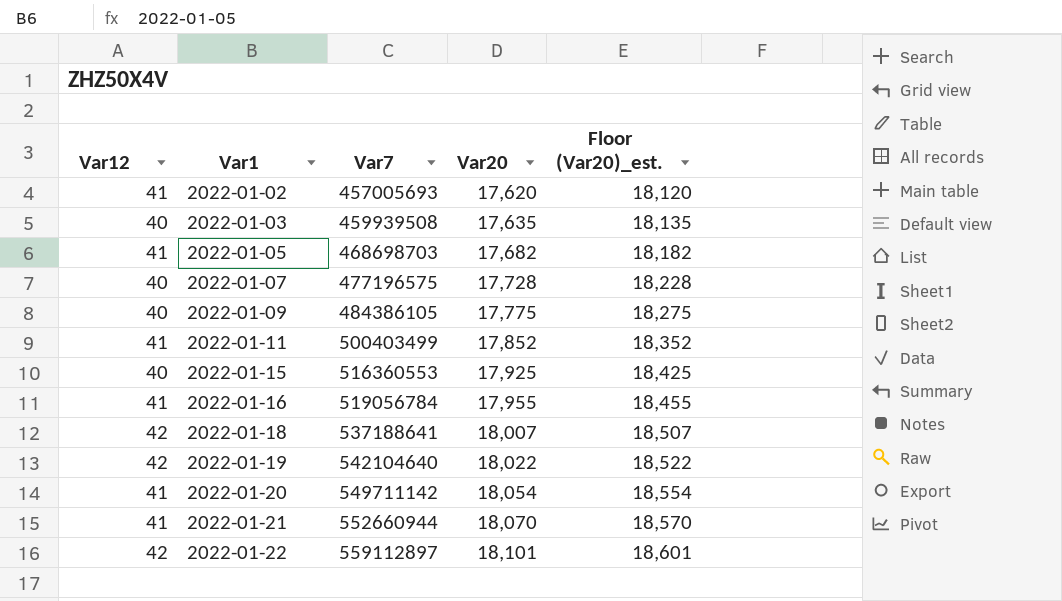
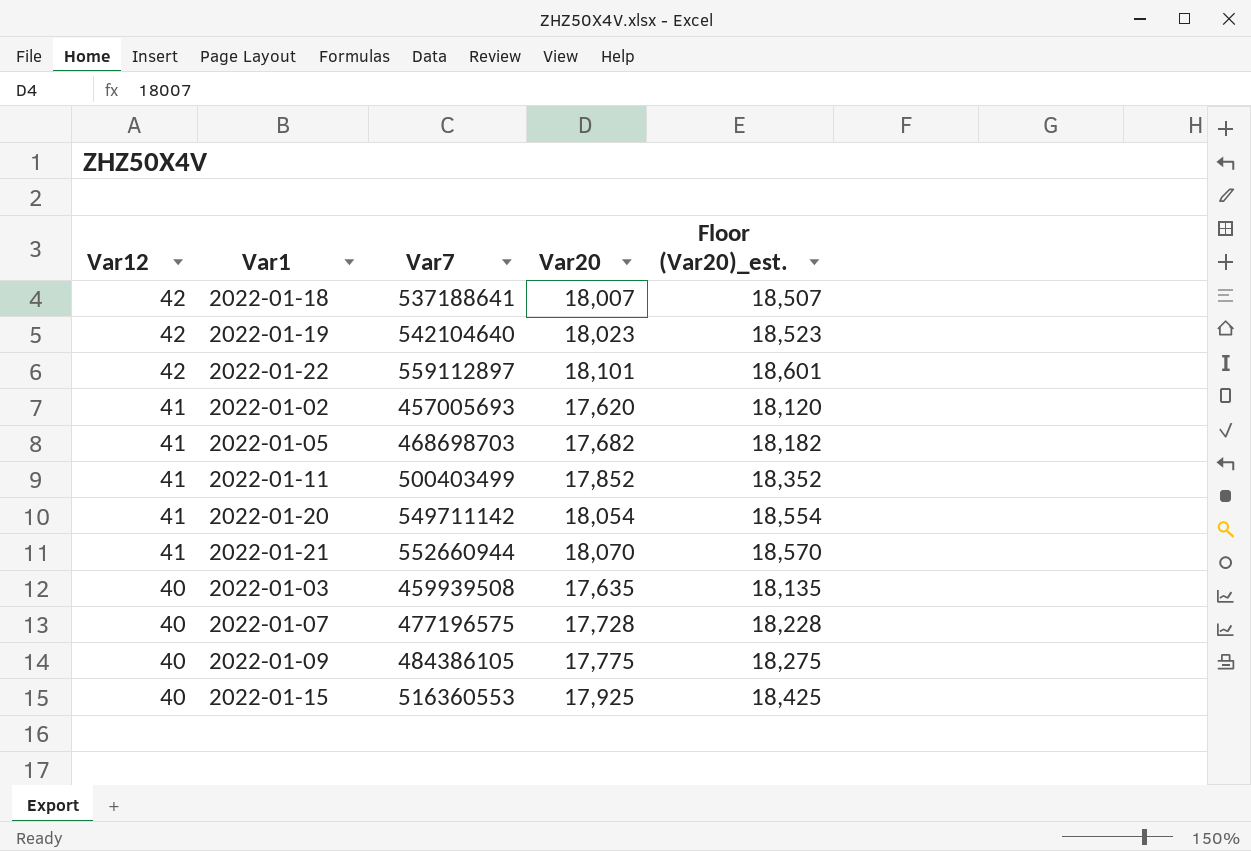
row order: Var1 ascending -> Var12 descending
row 2022-01-16: 41 | 519056784 | 17,955 | 18,455 -> none
2022-01-19 | Var20: 18,022 -> 18,023
2022-01-19 | Floor (Var20)_est.: 18,522 -> 18,523

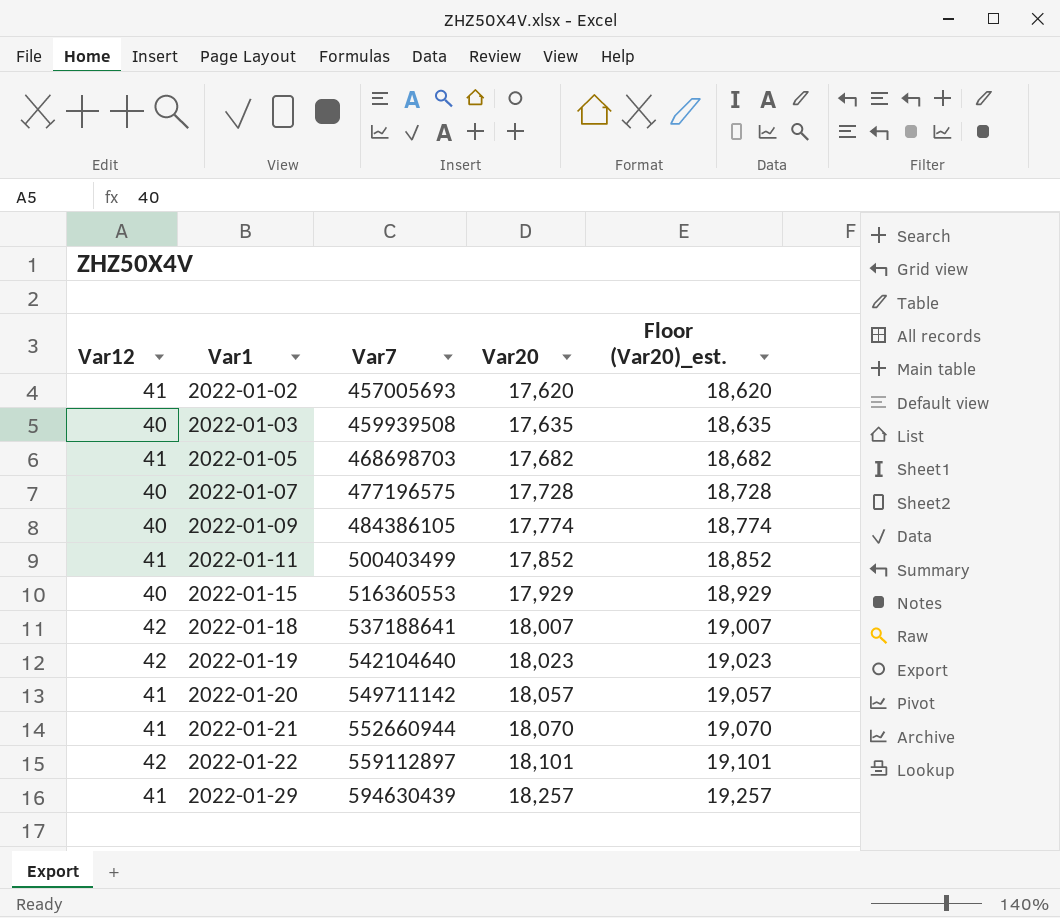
row order: Var12 descending -> Var1 ascending
column Floor (Var20)_est. | formula: [Var20] + 500 -> [Var20] + 1000
2022-01-09 | Var20: 17,775 -> 17,774
2022-01-15 | Var20: 17,925 -> 17,929
2022-01-20 | Var20: 18,054 -> 18,057
row 2022-01-29: none -> 41 | 594630439 | 18,257 | 19,257

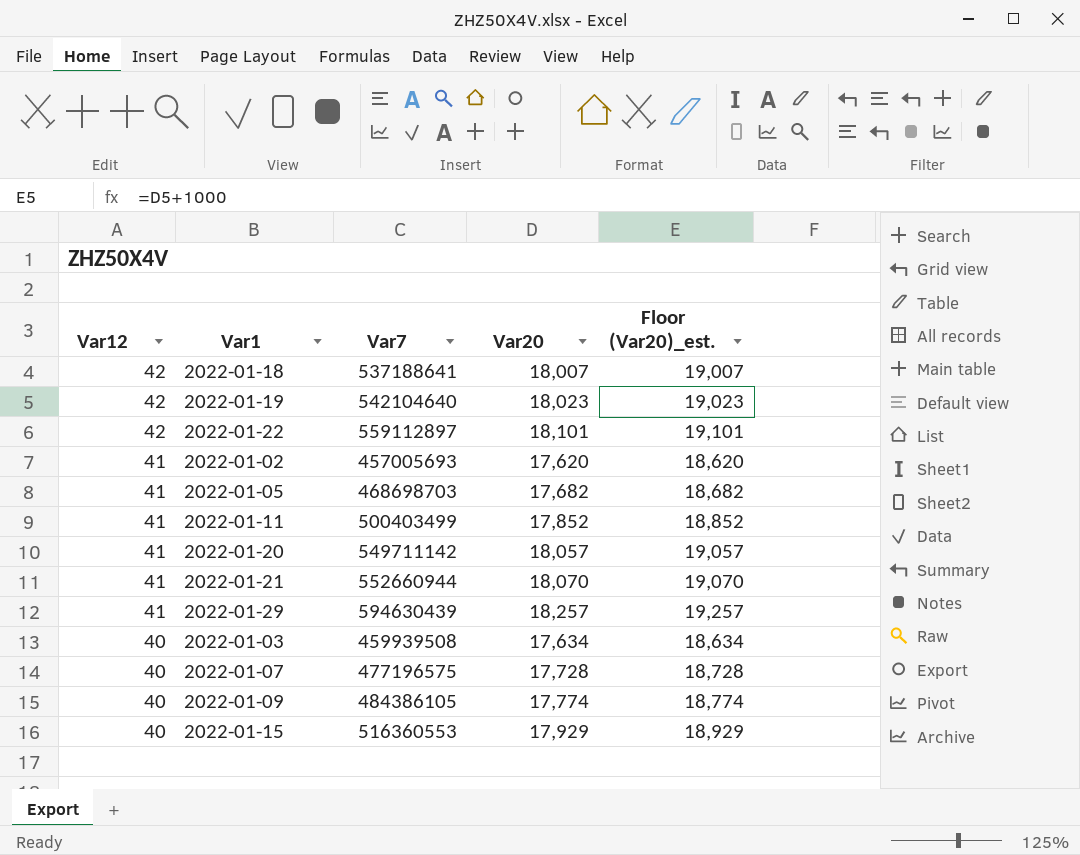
row order: Var1 ascending -> Var12 descending
2022-01-03 | Var20: 17,635 -> 17,634
2022-01-03 | Floor (Var20)_est.: 18,635 -> 18,634

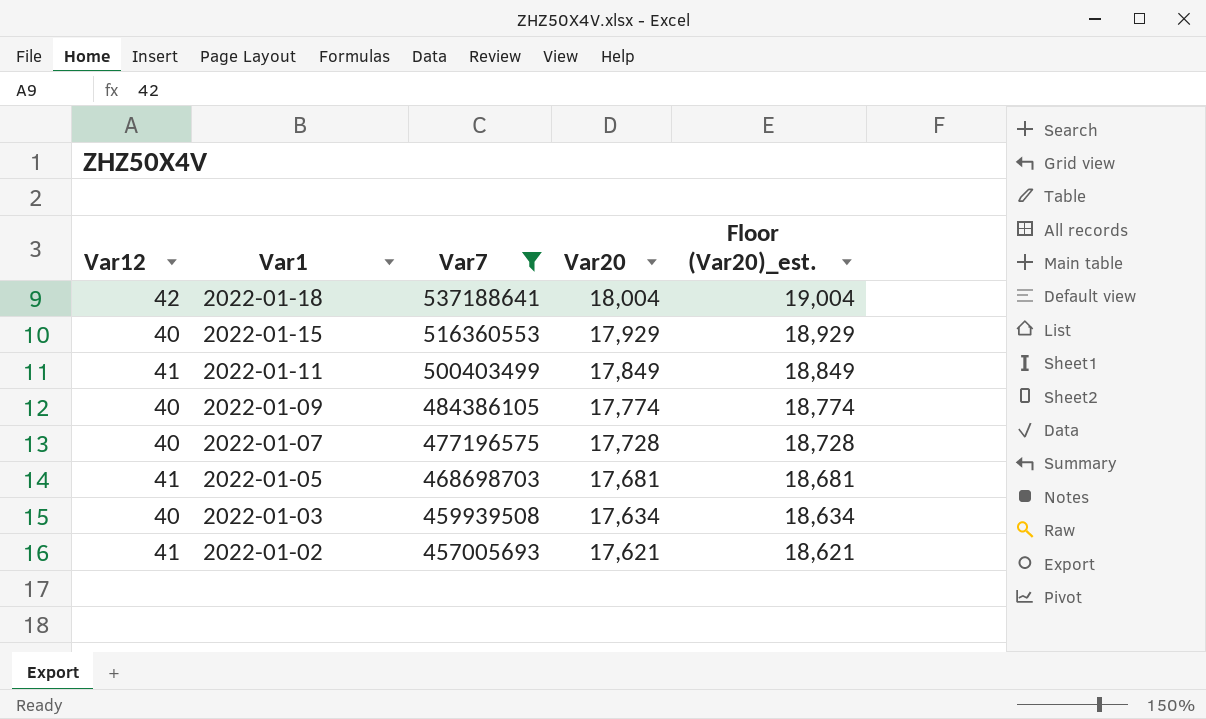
filter: none -> Var7 <= 537188641
row order: Var12 descending -> Var1 descending
2022-01-18 | Var20: 18,007 -> 18,004
2022-01-18 | Floor (Var20)_est.: 19,007 -> 19,004
2022-01-11 | Var20: 17,852 -> 17,849
2022-01-11 | Floor (Var20)_est.: 18,852 -> 18,849
2022-01-05 | Var20: 17,682 -> 17,681
2022-01-05 | Floor (Var20)_est.: 18,682 -> 18,681
2022-01-02 | Var20: 17,620 -> 17,621
2022-01-02 | Floor (Var20)_est.: 18,620 -> 18,621

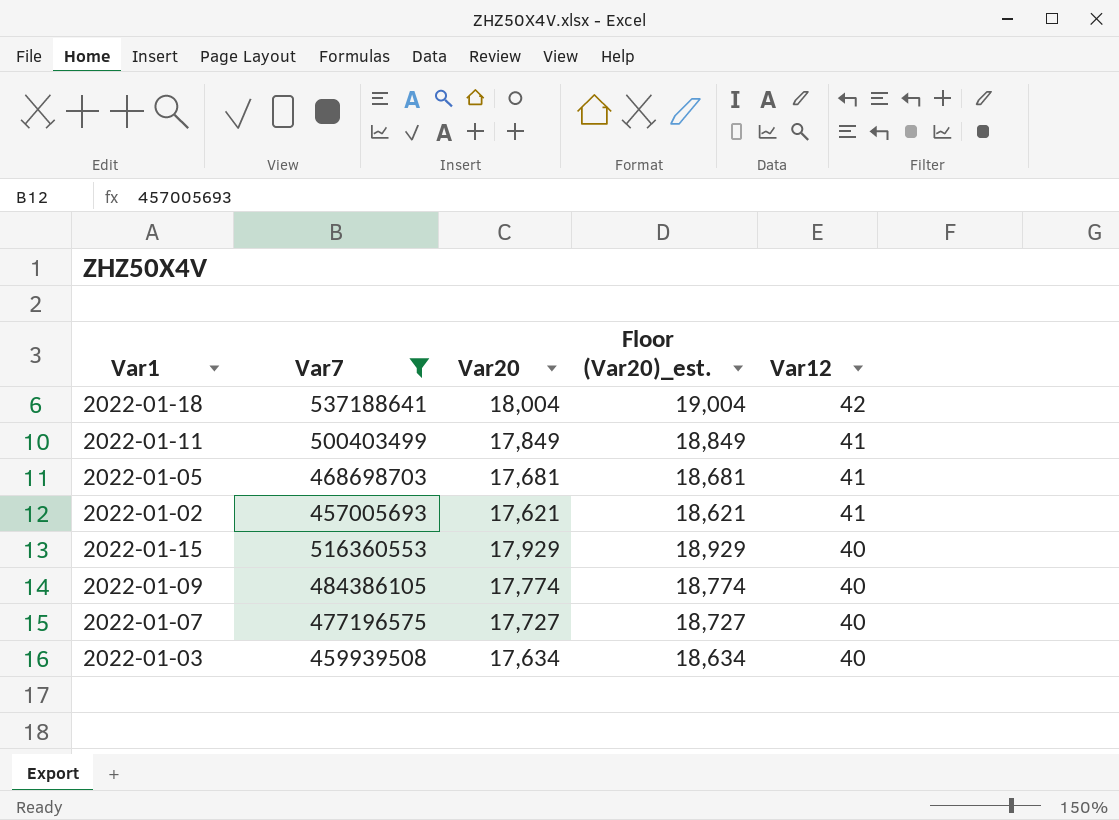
row order: Var1 descending -> Var12 descending
column Var12 | position: 1 -> 5
2022-01-07 | Var20: 17,728 -> 17,727
2022-01-07 | Floor (Var20)_est.: 18,728 -> 18,727

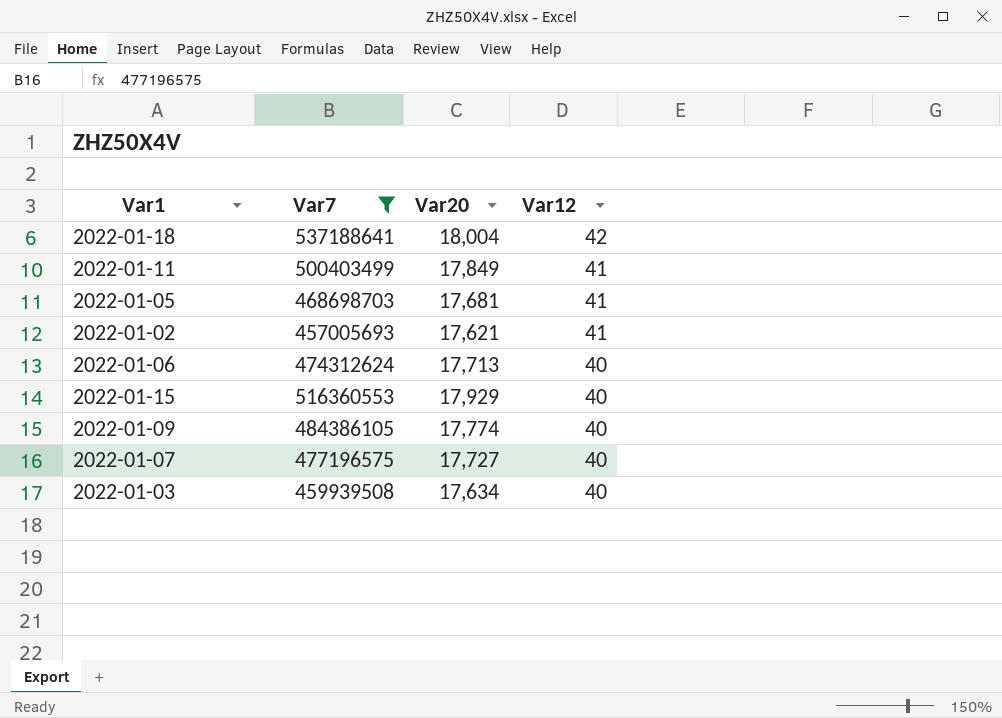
column Floor (Var20)_est. | formula: [Var20] + 1000 -> none
row 2022-01-06: none -> 474312624 | 17,713 | 40

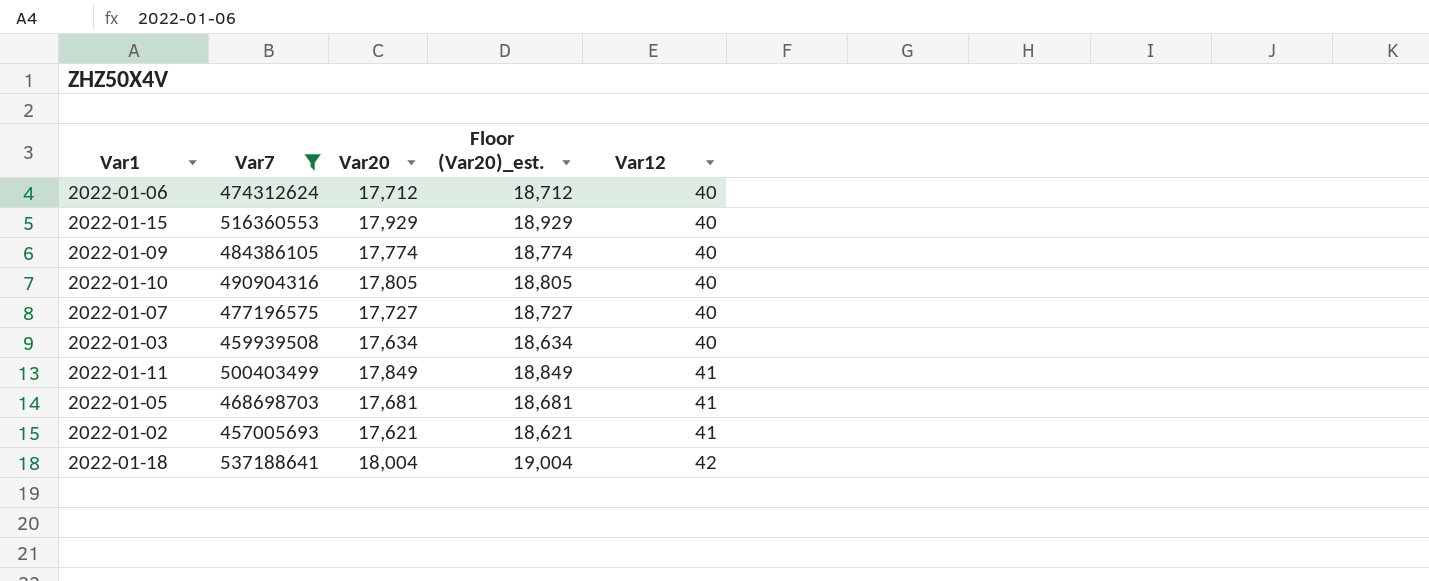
row order: Var12 descending -> Var12 ascending
column Floor (Var20)_est. | formula: none -> [Var20] + 1000
2022-01-06 | Var20: 17,713 -> 17,712
row 2022-01-10: none -> 490904316 | 17,805 | 18,805 | 40

